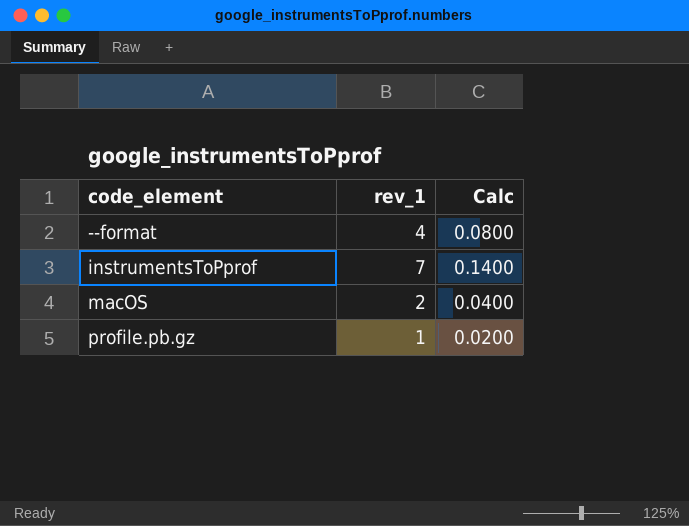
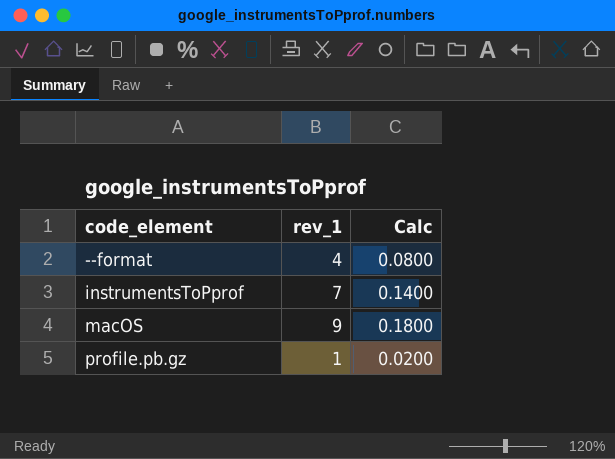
macOS | rev_1: 2 -> 9
macOS | Calc: 0.0400 -> 0.1800

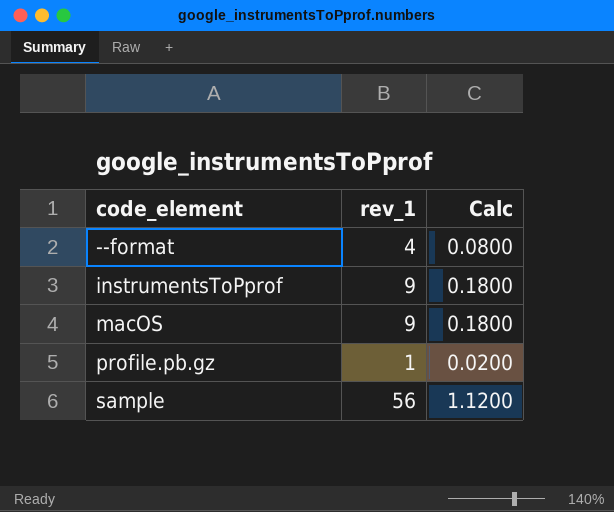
instrumentsToPprof | rev_1: 7 -> 9
instrumentsToPprof | Calc: 0.1400 -> 0.1800
row sample: none -> 56 | 1.1200

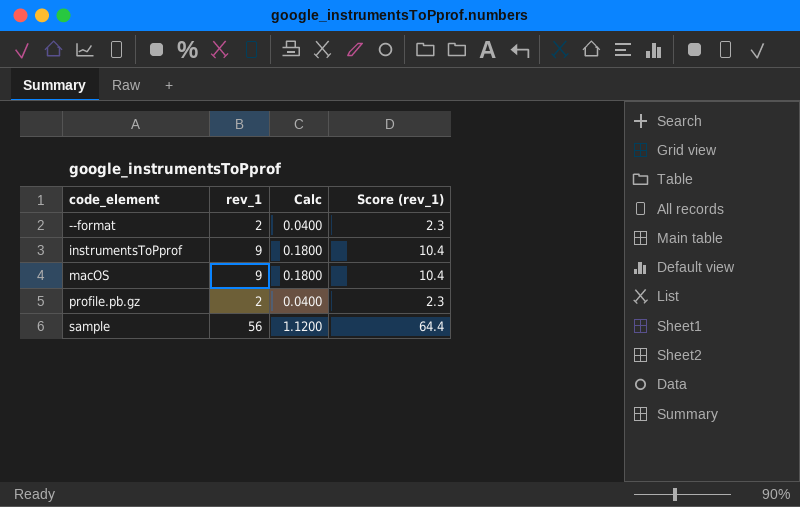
column Score (rev_1) | formula: none -> [rev_1] * 1.15
--format | rev_1: 4 -> 2
--format | Calc: 0.0800 -> 0.0400
profile.pb.gz | rev_1: 1 -> 2
profile.pb.gz | Calc: 0.0200 -> 0.0400

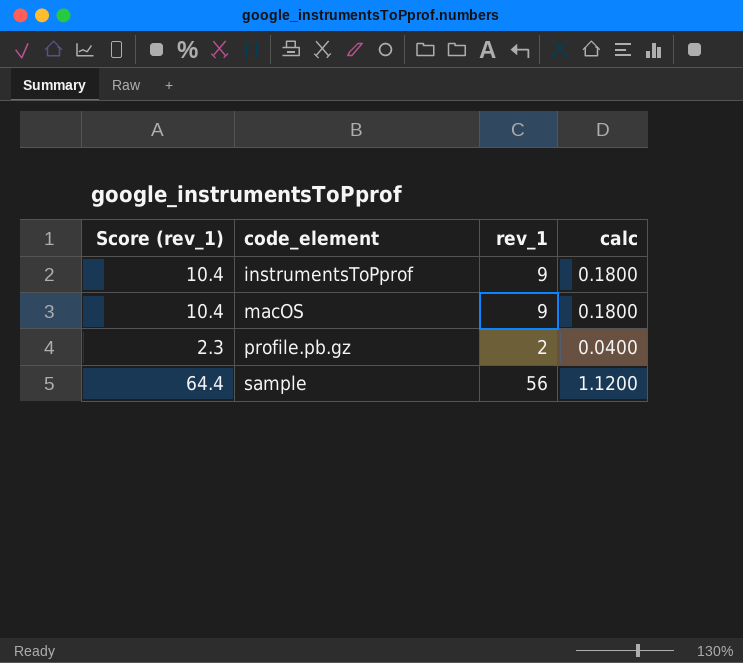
column Score (rev_1) | position: 4 -> 1
column name: Calc -> calc
row --format: 2 | 0.0400 | 2.3 -> none

